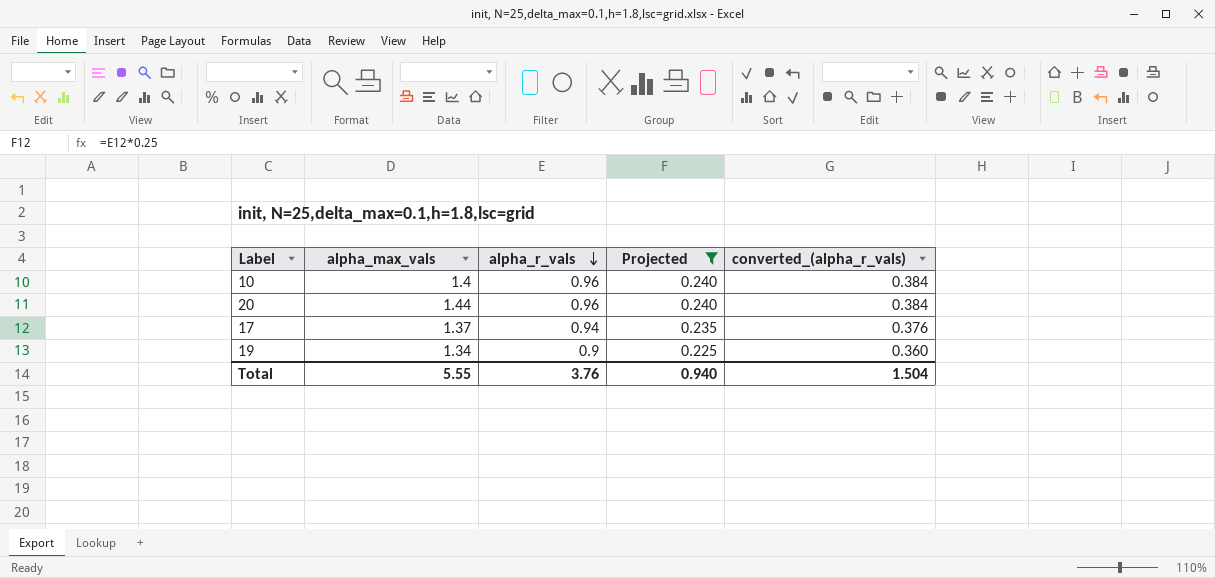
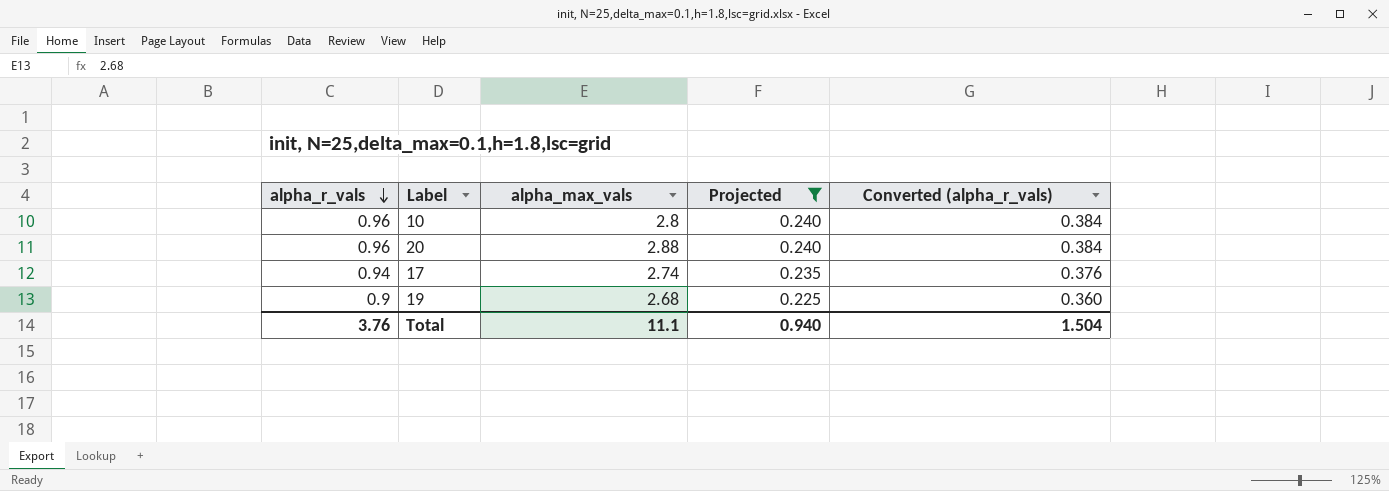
column alpha_r_vals | position: 3 -> 1
column name: converted_(alpha_r_vals) -> Converted (alpha_r_vals)
10 | alpha_max_vals: 1.4 -> 2.8
20 | alpha_max_vals: 1.44 -> 2.88
17 | alpha_max_vals: 1.37 -> 2.74
19 | alpha_max_vals: 1.34 -> 2.68
Total | alpha_max_vals: 5.55 -> 11.1

